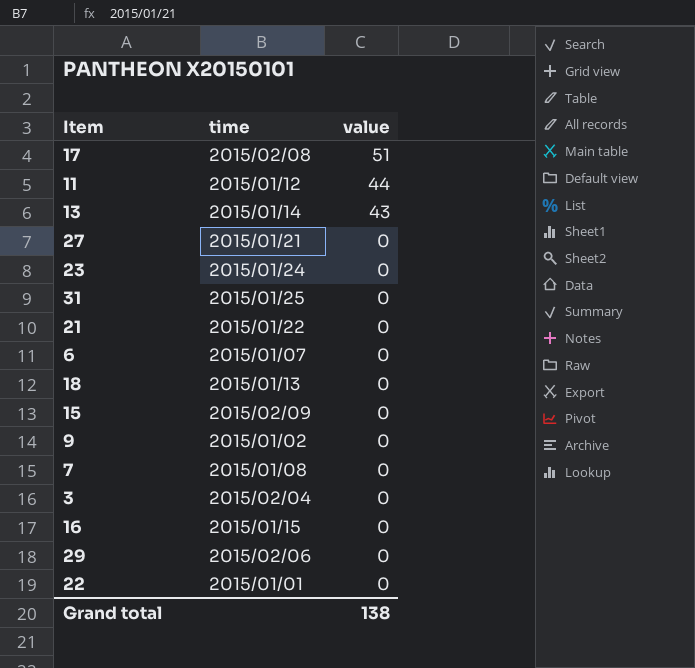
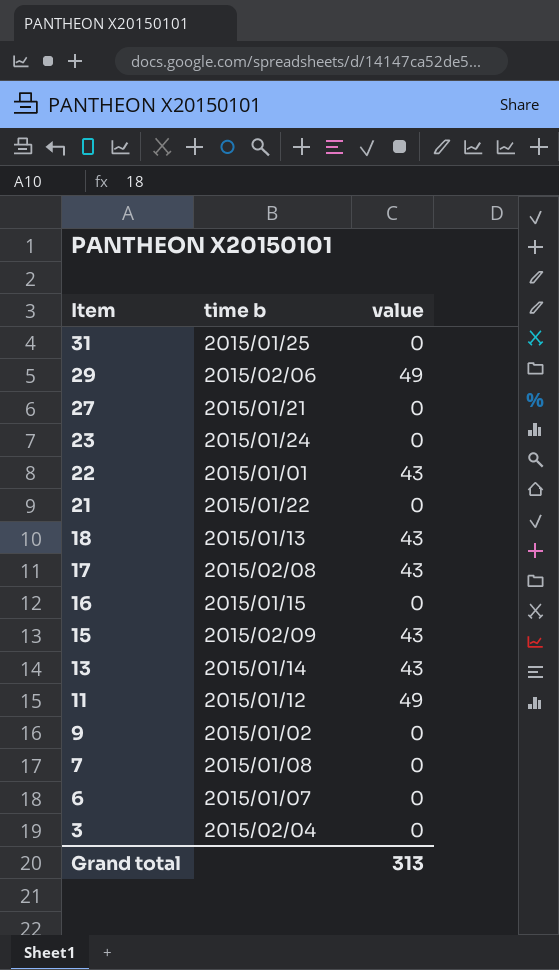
row order: value descending -> Item descending
column name: time -> time b
29 | value: 0 -> 49
22 | value: 0 -> 43
18 | value: 0 -> 43
17 | value: 51 -> 43
15 | value: 0 -> 43
11 | value: 44 -> 49
Grand total | value: 138 -> 313

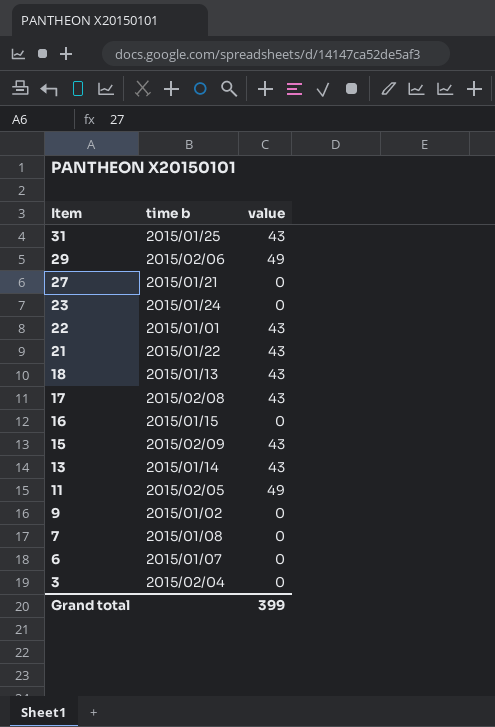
31 | value: 0 -> 43
21 | value: 0 -> 43
11 | time b: 2015/01/12 -> 2015/02/05
Grand total | value: 313 -> 399

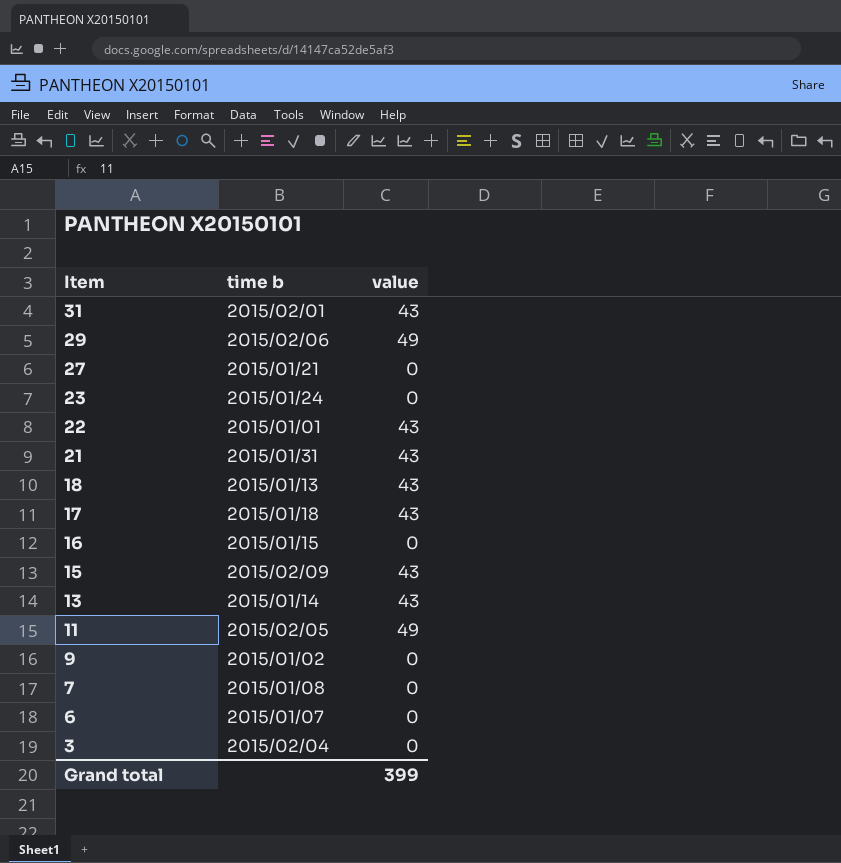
31 | time b: 2015/01/25 -> 2015/02/01
21 | time b: 2015/01/22 -> 2015/01/31
17 | time b: 2015/02/08 -> 2015/01/18

